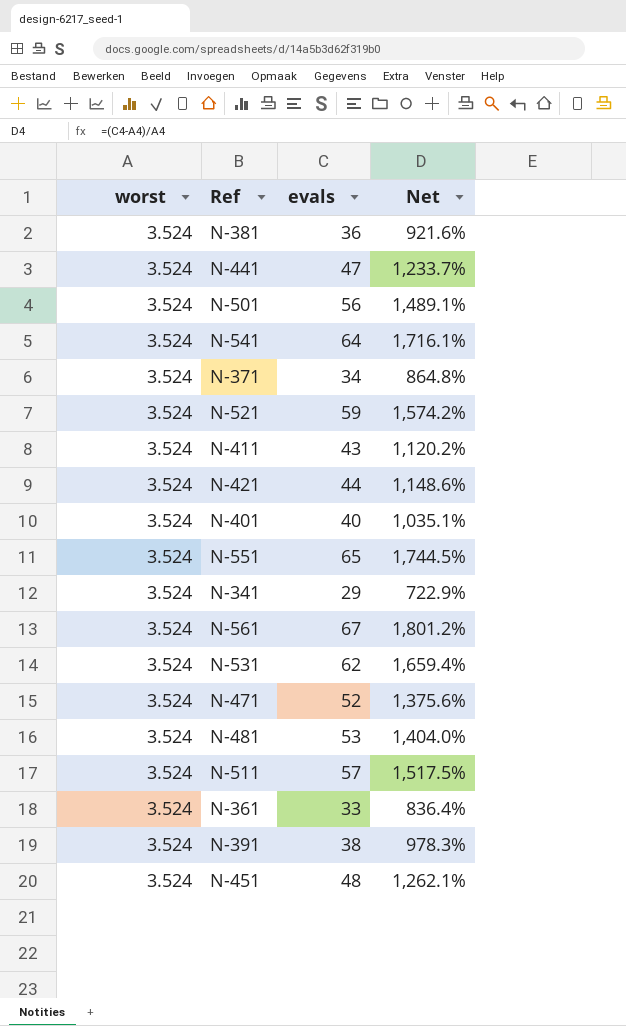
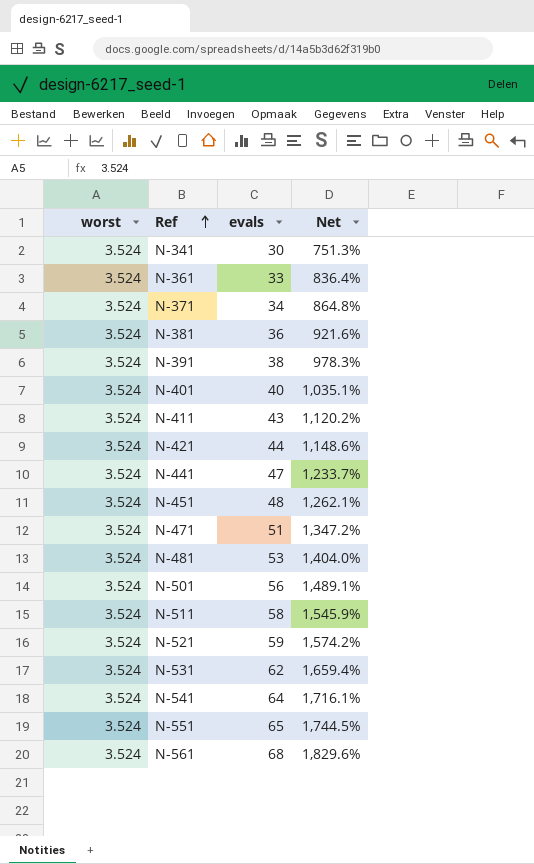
row order: none -> Ref ascending
N-341 | evals: 29 -> 30
N-341 | Net: 722.9% -> 751.3%
N-471 | evals: 52 -> 51
N-471 | Net: 1,375.6% -> 1,347.2%
N-511 | evals: 57 -> 58
N-511 | Net: 1,517.5% -> 1,545.9%
N-561 | evals: 67 -> 68
N-561 | Net: 1,801.2% -> 1,829.6%

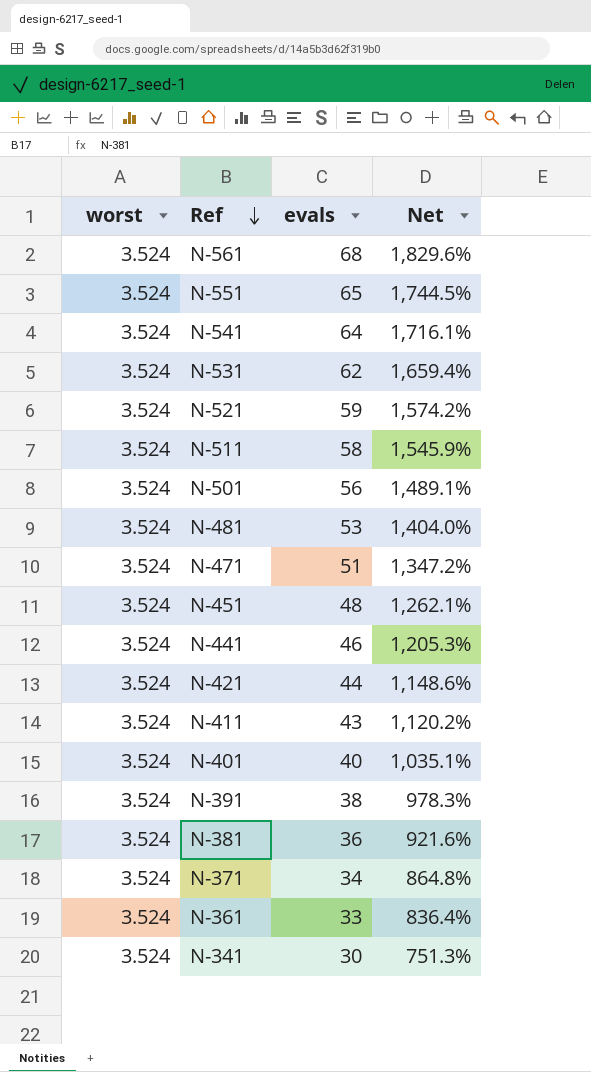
row order: Ref ascending -> Ref descending
N-441 | evals: 47 -> 46
N-441 | Net: 1,233.7% -> 1,205.3%

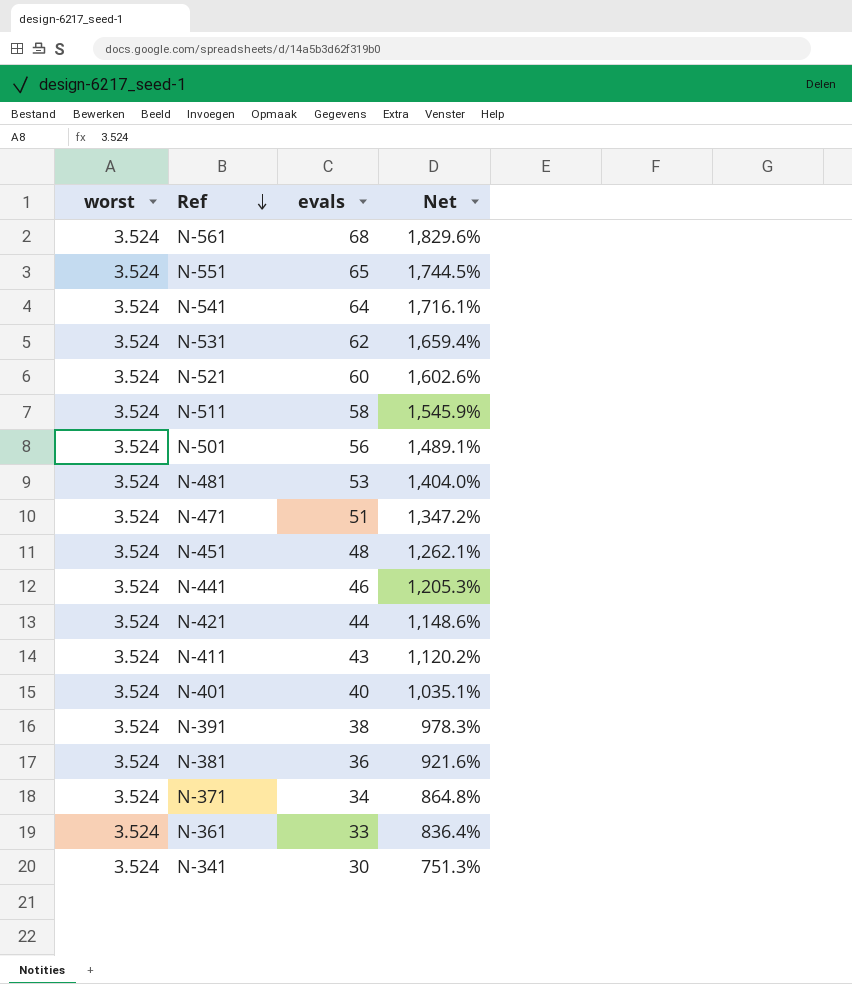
N-521 | evals: 59 -> 60
N-521 | Net: 1,574.2% -> 1,602.6%

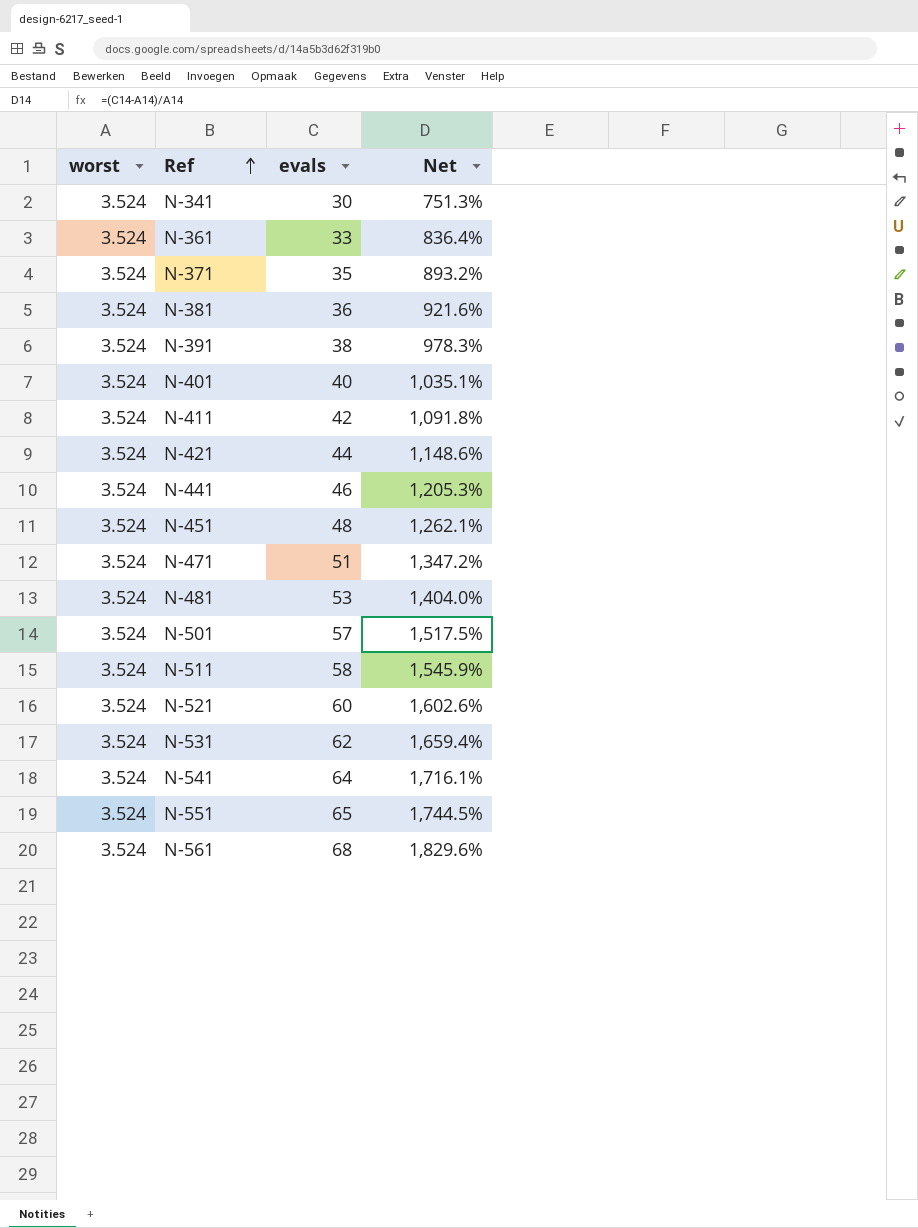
row order: Ref descending -> Ref ascending
N-371 | evals: 34 -> 35
N-371 | Net: 864.8% -> 893.2%
N-411 | evals: 43 -> 42
N-411 | Net: 1,120.2% -> 1,091.8%
N-501 | evals: 56 -> 57
N-501 | Net: 1,489.1% -> 1,517.5%

